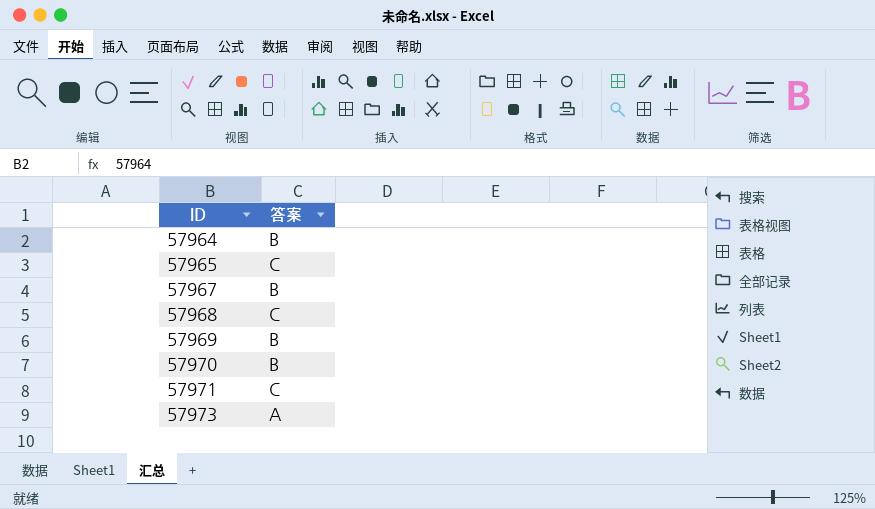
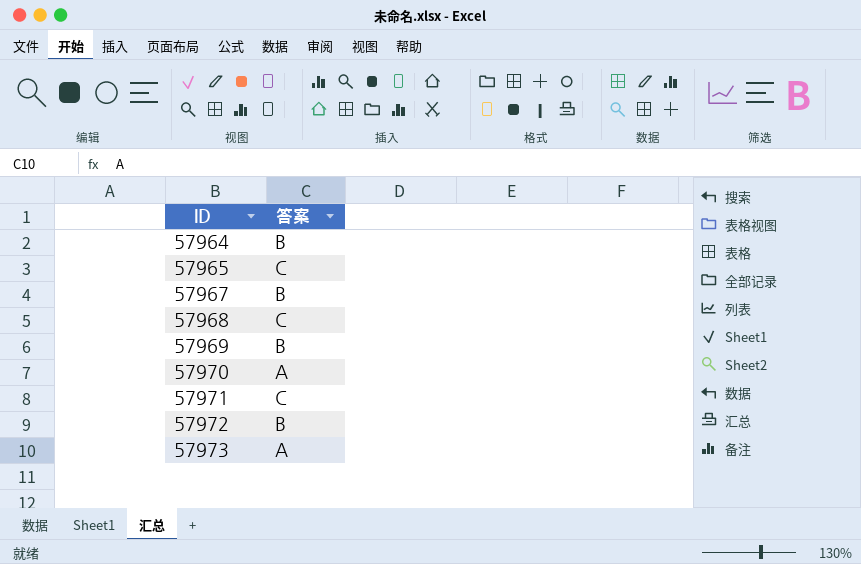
57970 | 答案: B -> A
row 57972: none -> B

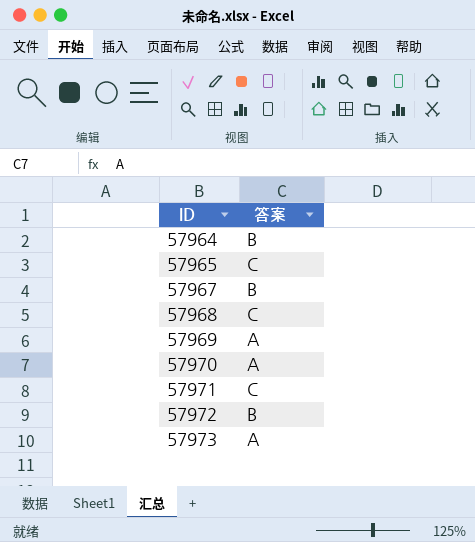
57969 | 答案: B -> A

